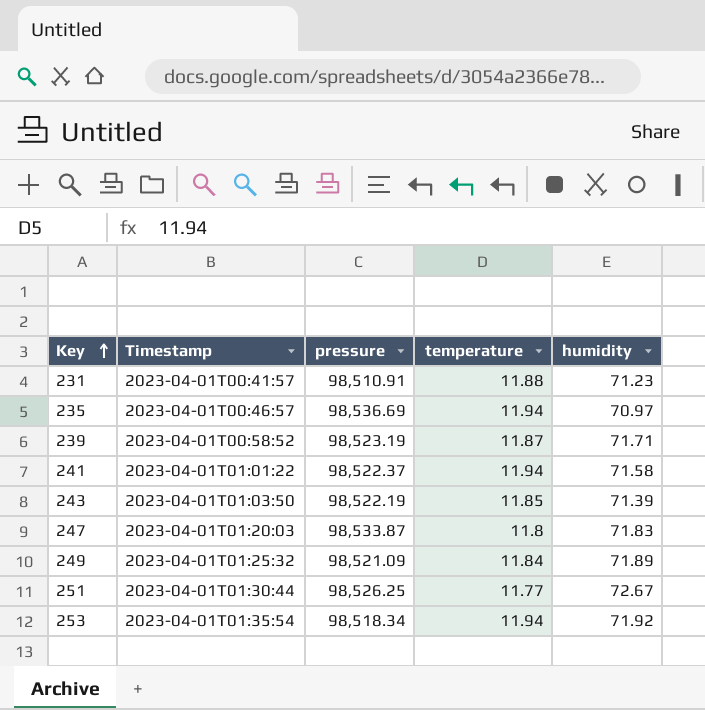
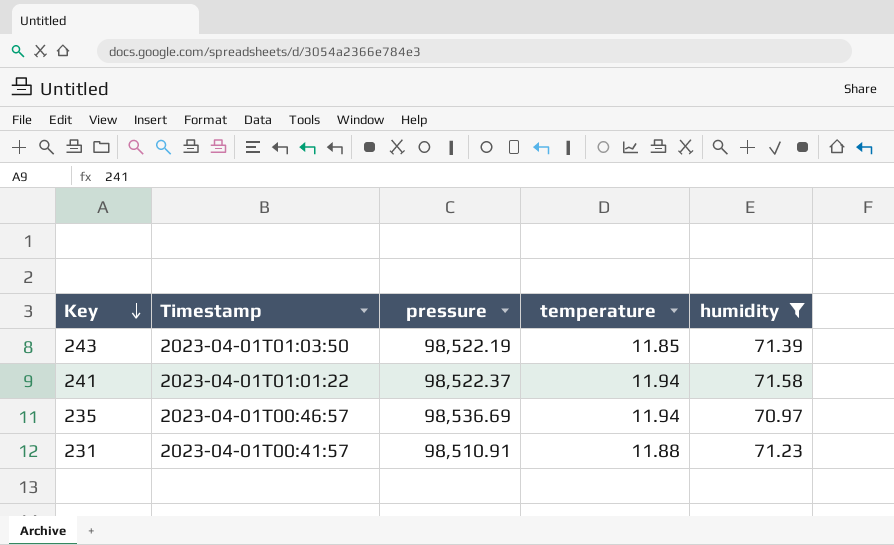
filter: none -> humidity <= 71.58
row order: Key ascending -> Key descending

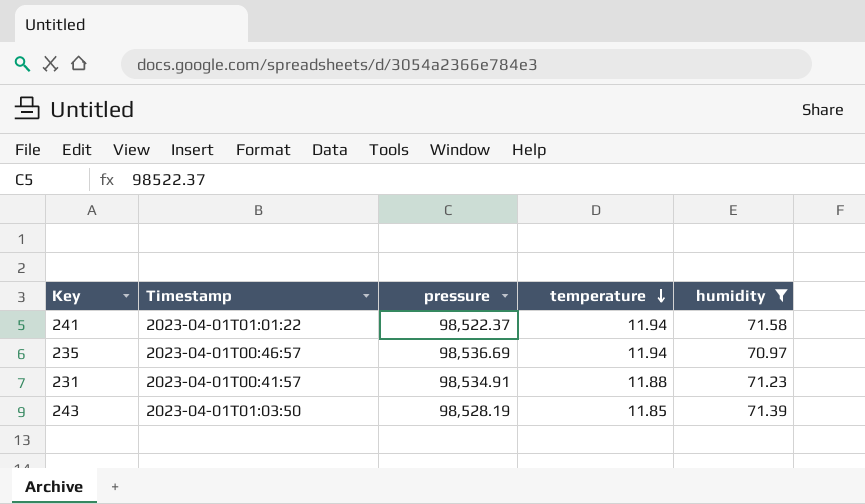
row order: Key descending -> temperature descending
231 | pressure: 98,510.91 -> 98,534.91
243 | pressure: 98,522.19 -> 98,528.19

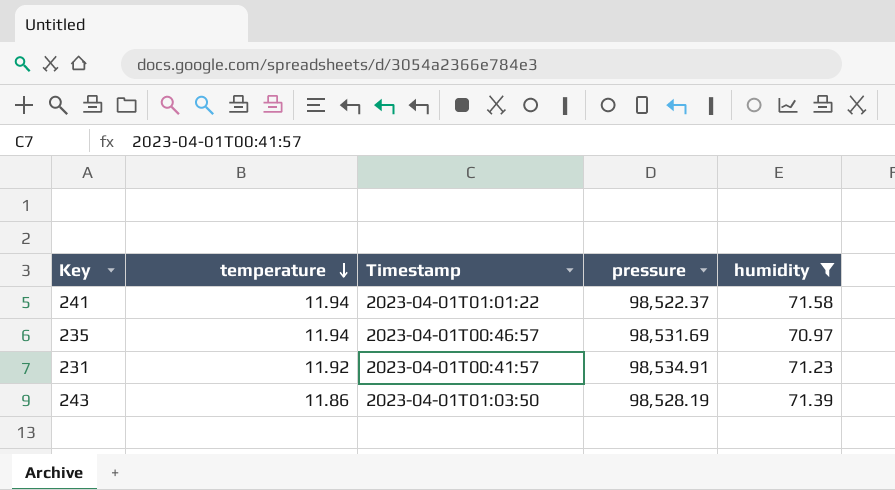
column temperature | position: 4 -> 2
235 | pressure: 98,536.69 -> 98,531.69
231 | temperature: 11.88 -> 11.92
243 | temperature: 11.85 -> 11.86

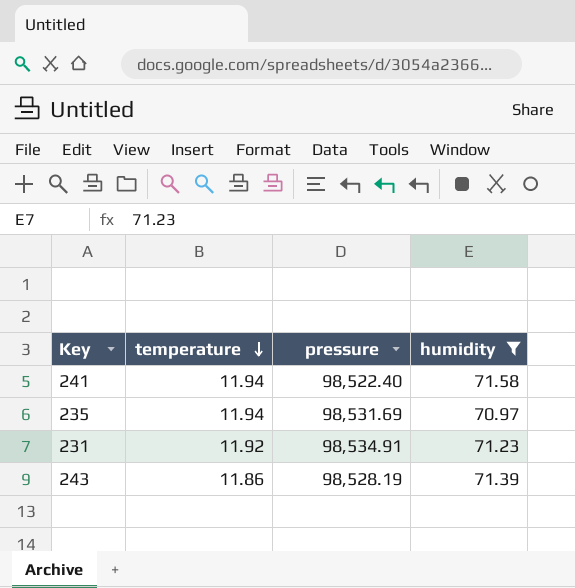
column Timestamp | position: 3 -> none
241 | pressure: 98,522.37 -> 98,522.40

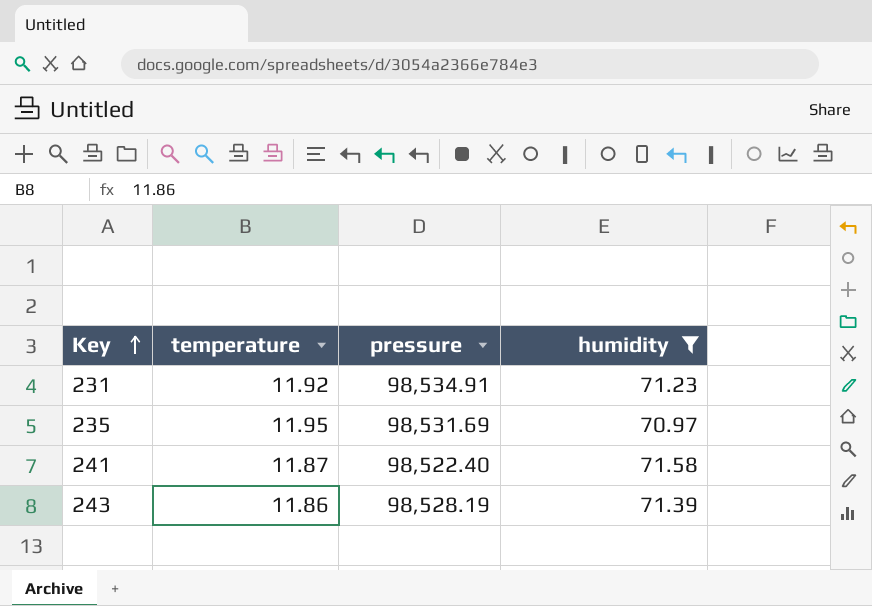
row order: temperature descending -> Key ascending
235 | temperature: 11.94 -> 11.95
241 | temperature: 11.94 -> 11.87

